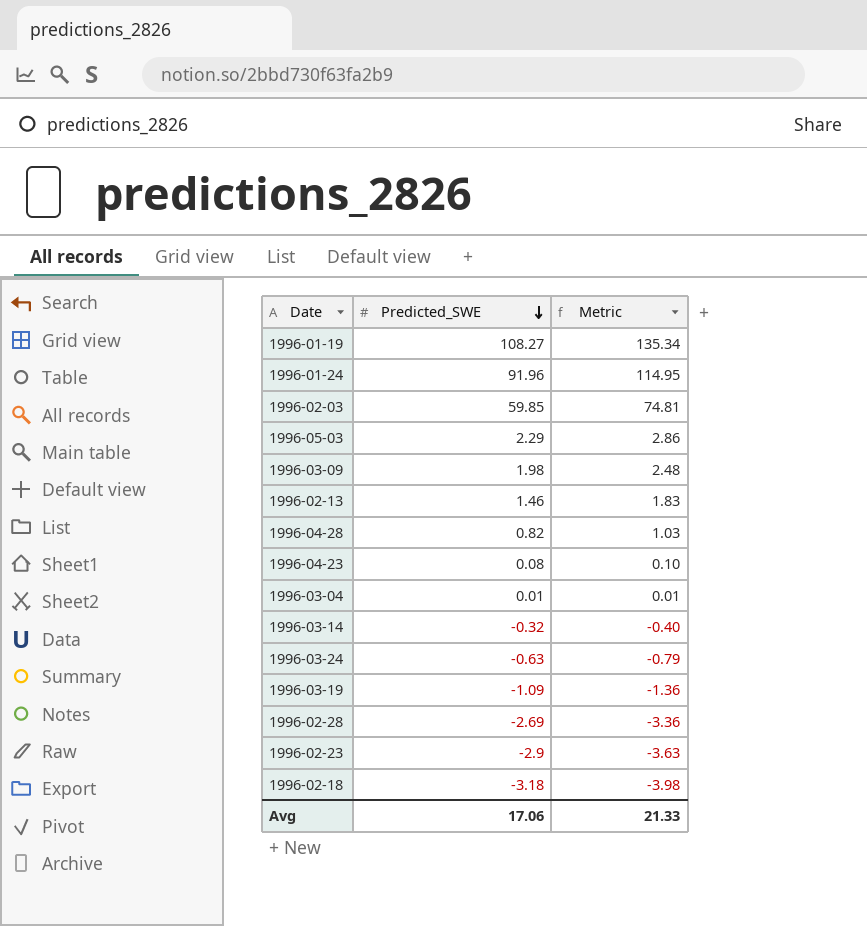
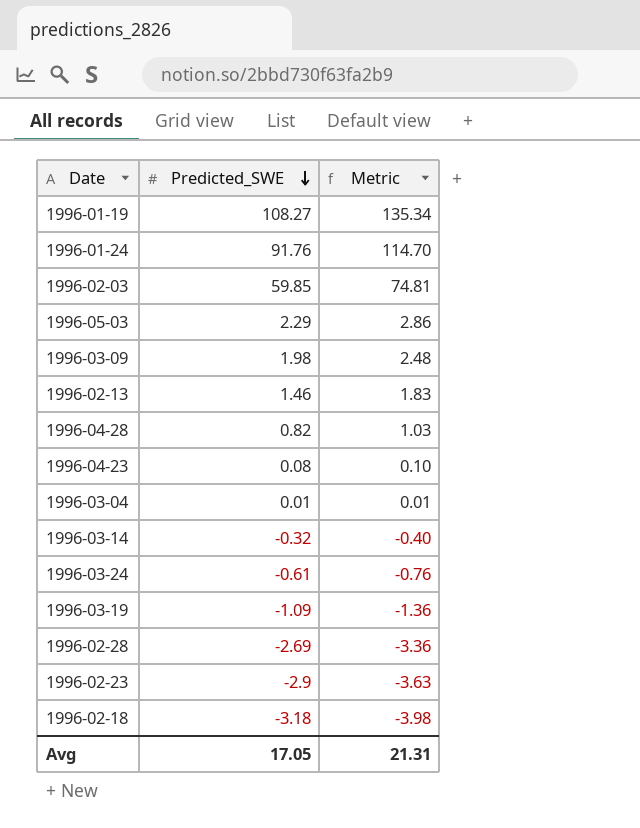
1996-01-24 | Predicted_SWE: 91.96 -> 91.76
1996-01-24 | Metric: 114.95 -> 114.70
1996-03-24 | Predicted_SWE: -0.63 -> -0.61
1996-03-24 | Metric: -0.79 -> -0.76
Avg | Predicted_SWE: 17.06 -> 17.05
Avg | Metric: 21.33 -> 21.31

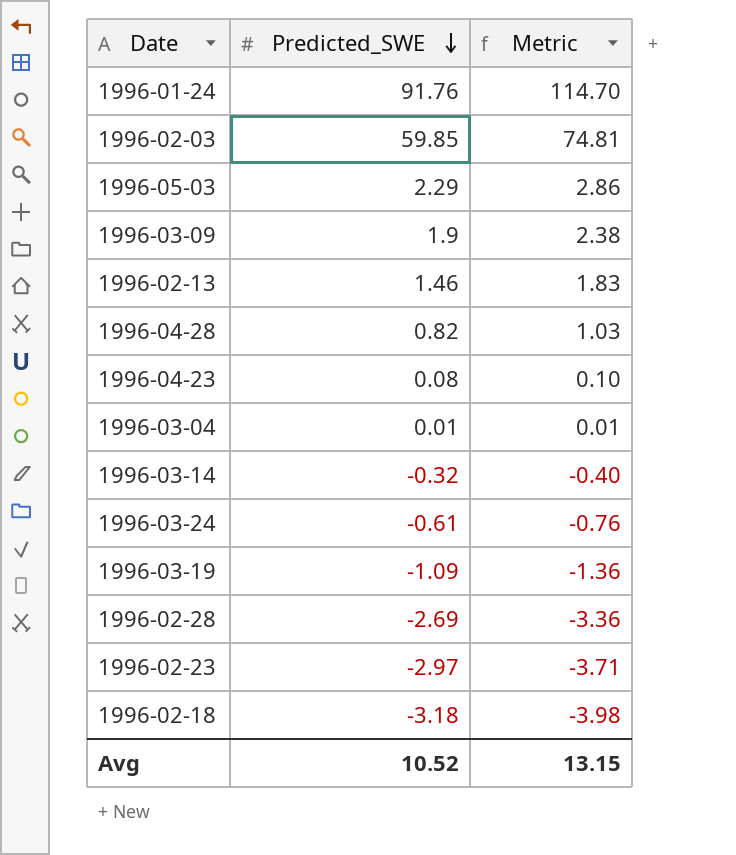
row 1996-01-19: 108.27 | 135.34 -> none
1996-03-09 | Predicted_SWE: 1.98 -> 1.9
1996-03-09 | Metric: 2.48 -> 2.38
1996-02-23 | Predicted_SWE: -2.9 -> -2.97
1996-02-23 | Metric: -3.63 -> -3.71
Avg | Predicted_SWE: 17.05 -> 10.52
Avg | Metric: 21.31 -> 13.15

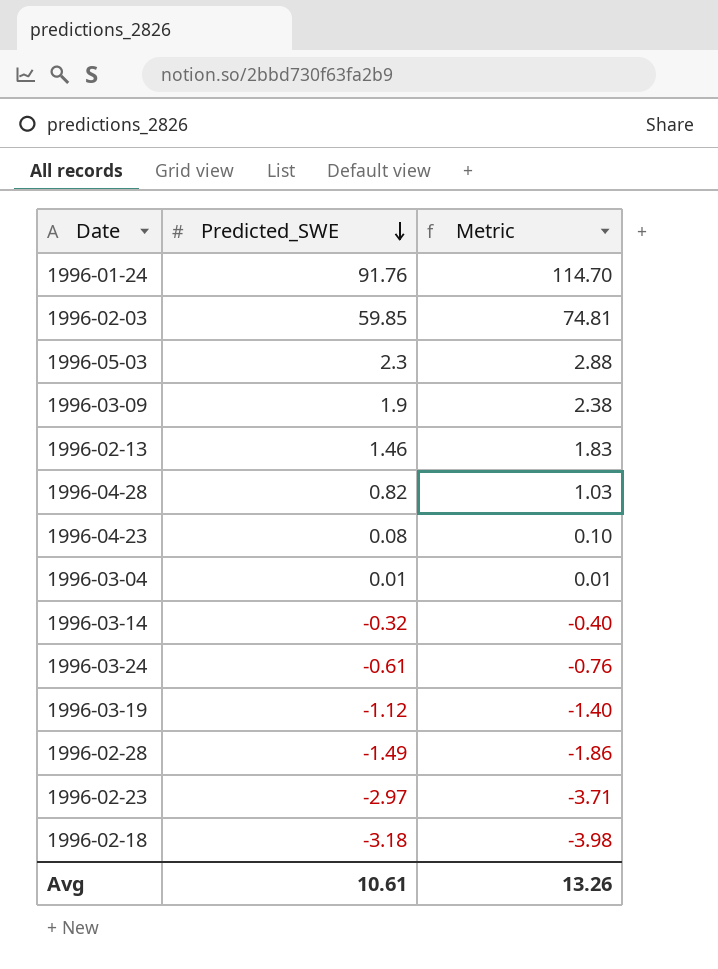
1996-05-03 | Predicted_SWE: 2.29 -> 2.3
1996-05-03 | Metric: 2.86 -> 2.88
1996-03-19 | Predicted_SWE: -1.09 -> -1.12
1996-03-19 | Metric: -1.36 -> -1.40
1996-02-28 | Predicted_SWE: -2.69 -> -1.49
1996-02-28 | Metric: -3.36 -> -1.86
Avg | Predicted_SWE: 10.52 -> 10.61
Avg | Metric: 13.15 -> 13.26

